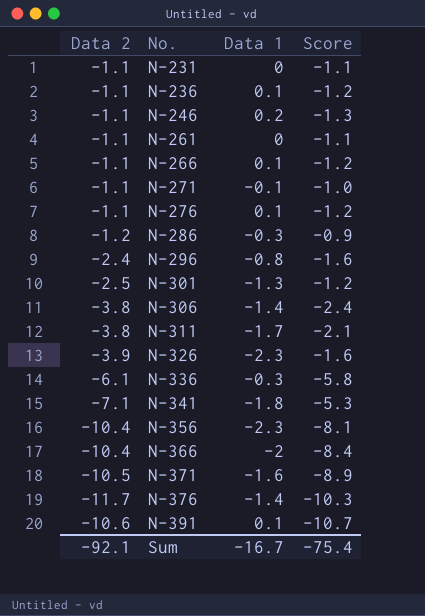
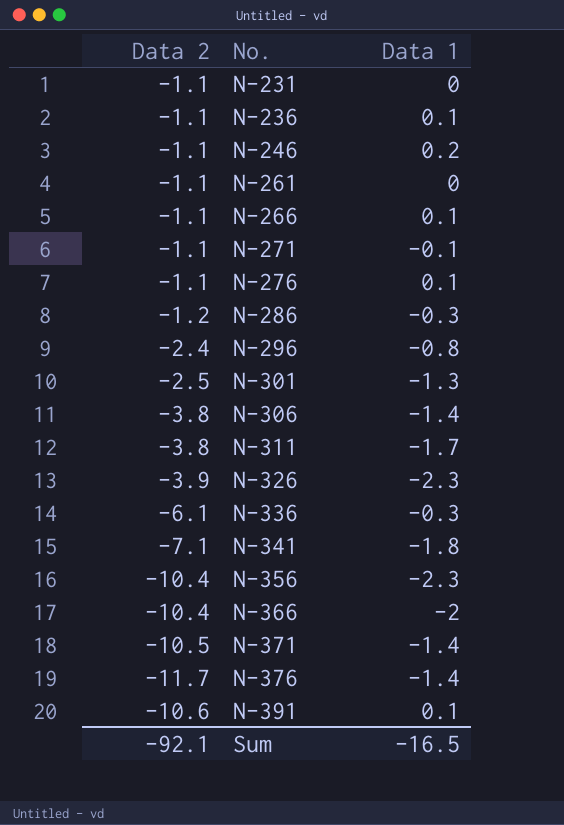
column Score | formula: [Data 2] - [Data 1] -> none
N-371 | Data 1: -1.6 -> -1.4
Sum | Data 1: -16.7 -> -16.5

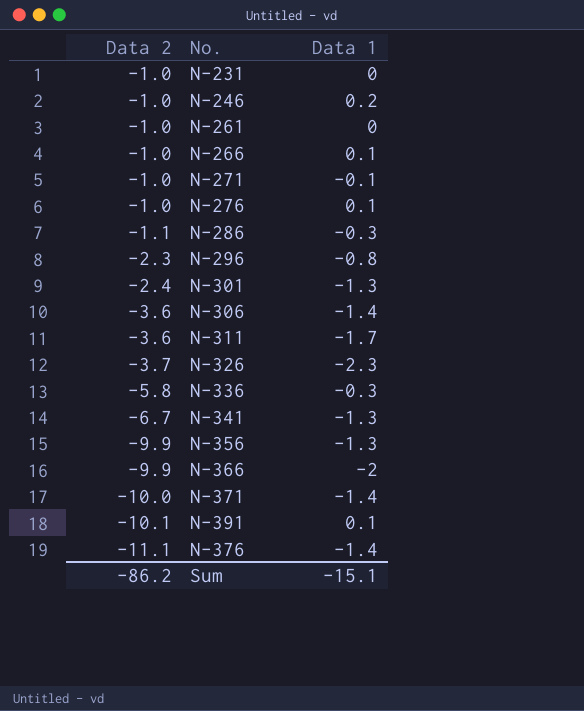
row order: No. ascending -> Data 2 descending
row N-236: -1.1 | 0.1 -> none
N-231 | Data 2: -1.1 -> -1.0
N-246 | Data 2: -1.1 -> -1.0
N-261 | Data 2: -1.1 -> -1.0
N-266 | Data 2: -1.1 -> -1.0
N-271 | Data 2: -1.1 -> -1.0
N-276 | Data 2: -1.1 -> -1.0
N-286 | Data 2: -1.2 -> -1.1
N-296 | Data 2: -2.4 -> -2.3
N-301 | Data 2: -2.5 -> -2.4
N-306 | Data 2: -3.8 -> -3.6
N-311 | Data 2: -3.8 -> -3.6
N-326 | Data 2: -3.9 -> -3.7
N-336 | Data 2: -6.1 -> -5.8
N-341 | Data 2: -7.1 -> -6.7
N-341 | Data 1: -1.8 -> -1.3
N-356 | Data 2: -10.4 -> -9.9
N-356 | Data 1: -2.3 -> -1.3
N-366 | Data 2: -10.4 -> -9.9
N-371 | Data 2: -10.5 -> -10.0
N-391 | Data 2: -10.6 -> -10.1
N-376 | Data 2: -11.7 -> -11.1
Sum | Data 2: -92.1 -> -86.2
Sum | Data 1: -16.5 -> -15.1

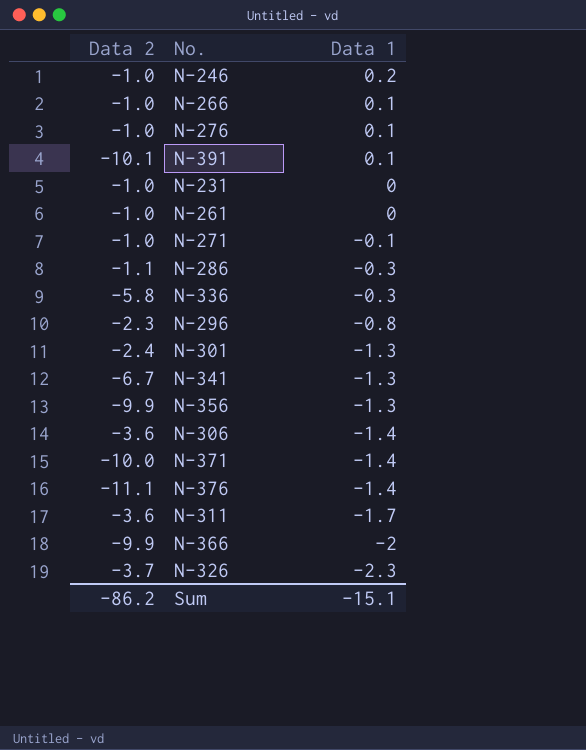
row order: Data 2 descending -> Data 1 descending

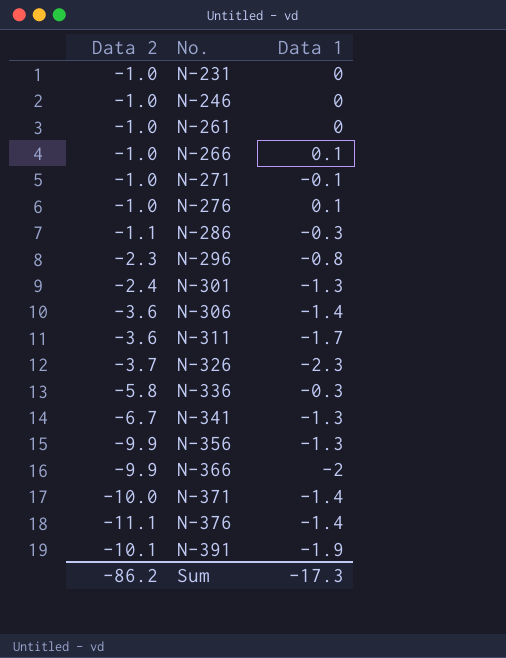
row order: Data 1 descending -> No. ascending
N-246 | Data 1: 0.2 -> 0
N-391 | Data 1: 0.1 -> -1.9
Sum | Data 1: -15.1 -> -17.3

